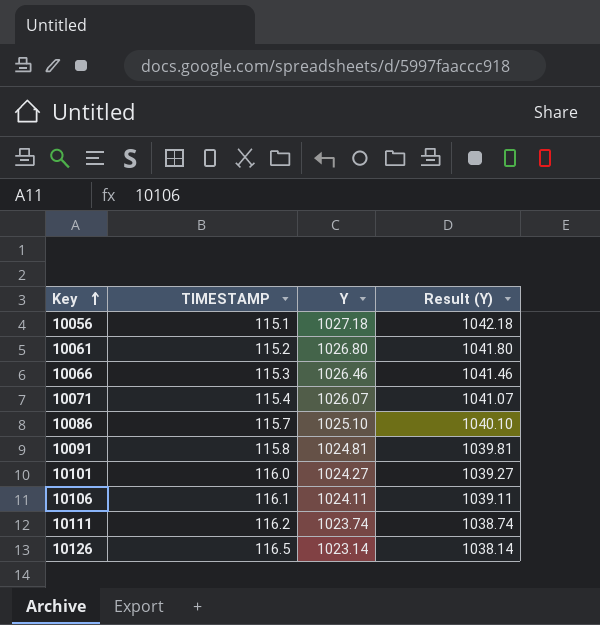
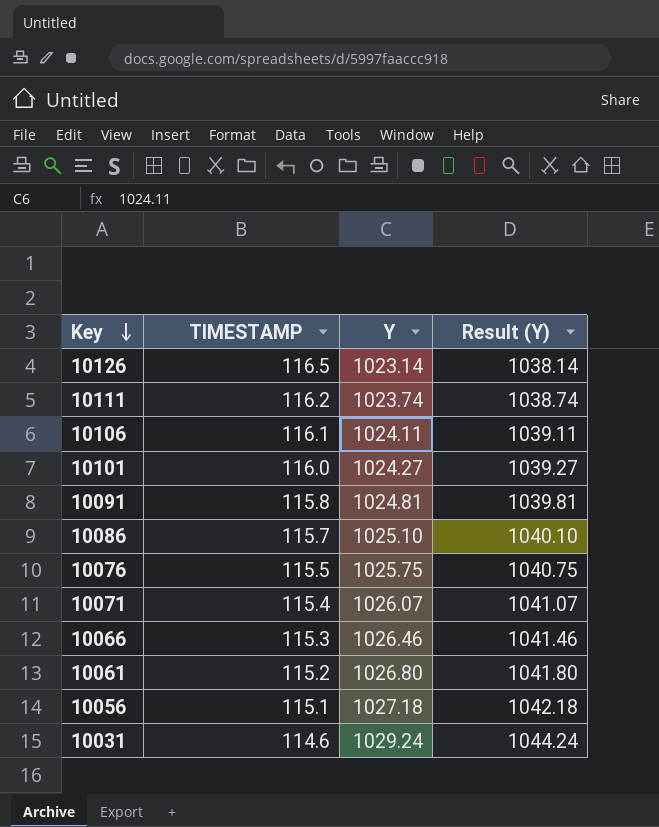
row order: Key ascending -> Key descending
row 10076: none -> 115.5 | 1025.75 | 1040.75
row 10031: none -> 114.6 | 1029.24 | 1044.24

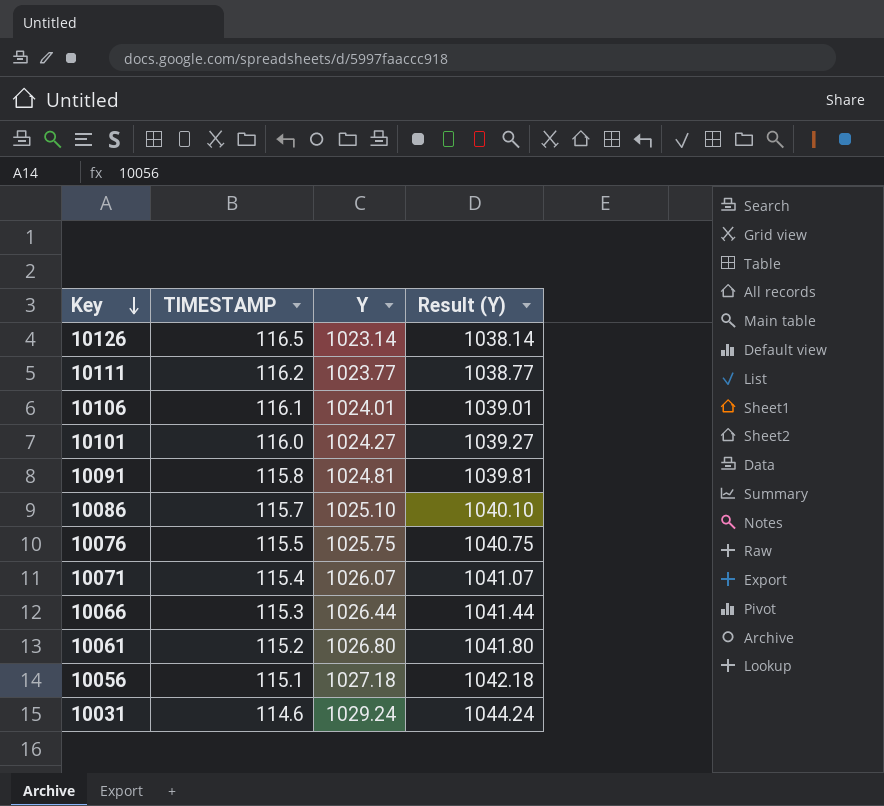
10111 | Y: 1023.74 -> 1023.77
10111 | Result (Y): 1038.74 -> 1038.77
10106 | Y: 1024.11 -> 1024.01
10106 | Result (Y): 1039.11 -> 1039.01
10066 | Y: 1026.46 -> 1026.44
10066 | Result (Y): 1041.46 -> 1041.44

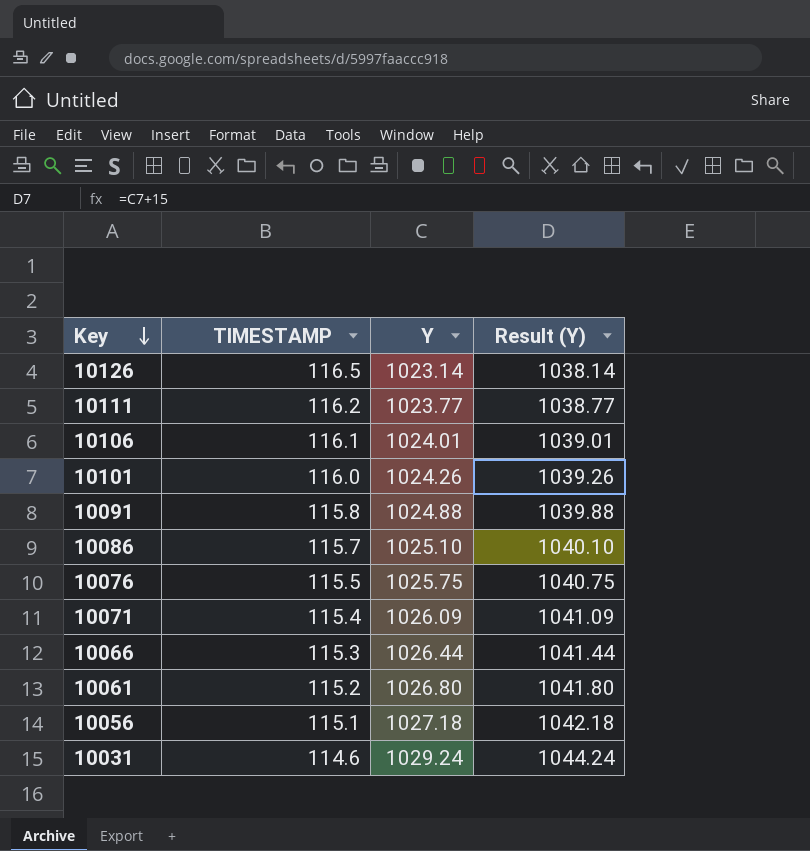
10101 | Y: 1024.27 -> 1024.26
10101 | Result (Y): 1039.27 -> 1039.26
10091 | Y: 1024.81 -> 1024.88
10091 | Result (Y): 1039.81 -> 1039.88
10071 | Y: 1026.07 -> 1026.09
10071 | Result (Y): 1041.07 -> 1041.09

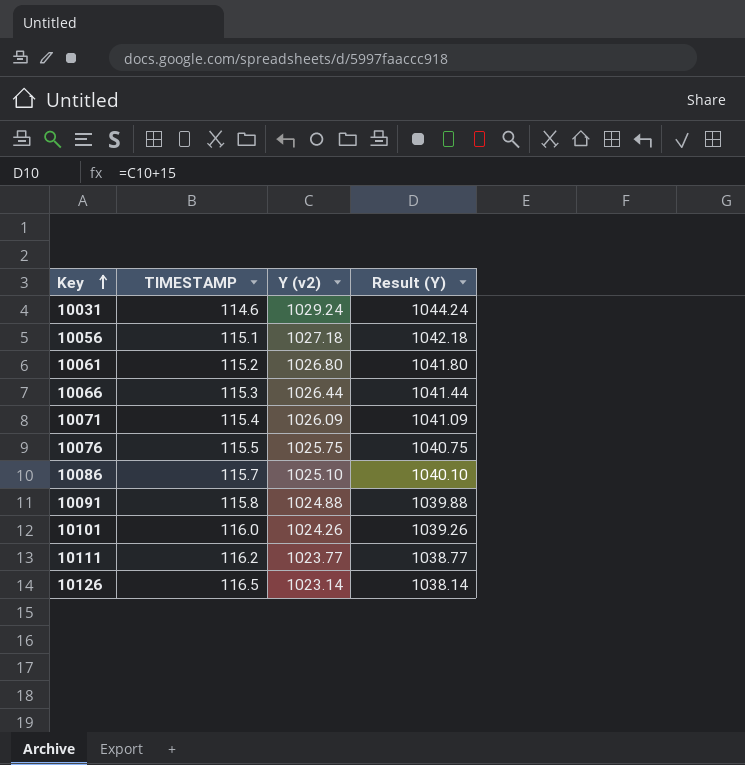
row order: Key descending -> Key ascending
column name: Y -> Y (v2)
row 10106: 116.1 | 1024.01 | 1039.01 -> none

